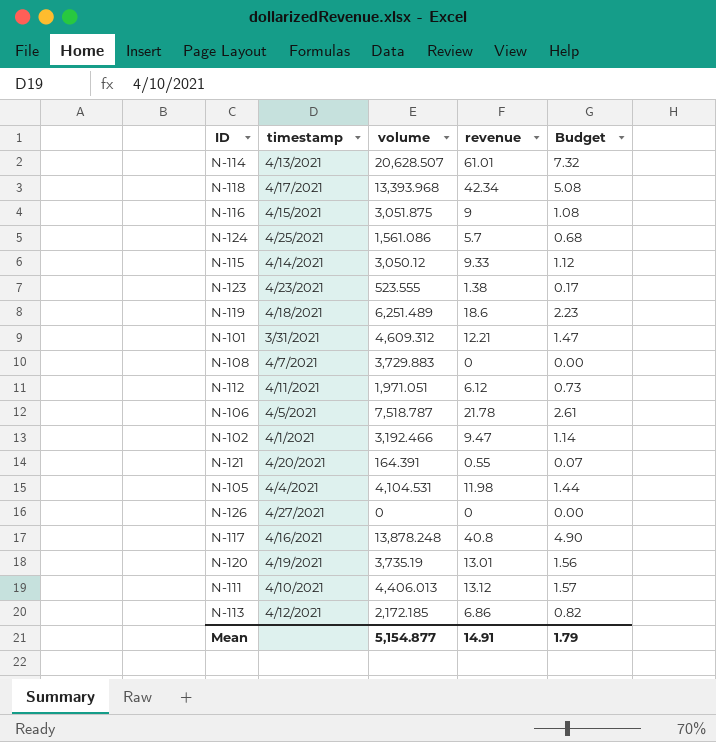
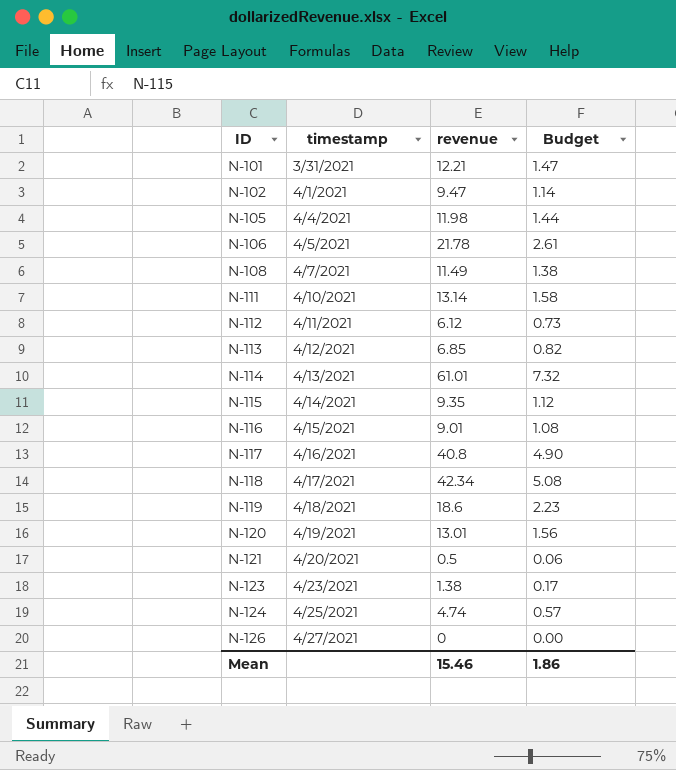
row order: none -> ID ascending
column volume | position: 3 -> none
N-108 | revenue: 0 -> 11.49
N-108 | Budget: 0.00 -> 1.38
N-111 | revenue: 13.12 -> 13.14
N-111 | Budget: 1.57 -> 1.58
N-113 | revenue: 6.86 -> 6.85
N-115 | revenue: 9.33 -> 9.35
N-116 | revenue: 9 -> 9.01
N-121 | revenue: 0.55 -> 0.5
N-121 | Budget: 0.07 -> 0.06
N-124 | revenue: 5.7 -> 4.74
N-124 | Budget: 0.68 -> 0.57
Mean | revenue: 14.91 -> 15.46
Mean | Budget: 1.79 -> 1.86

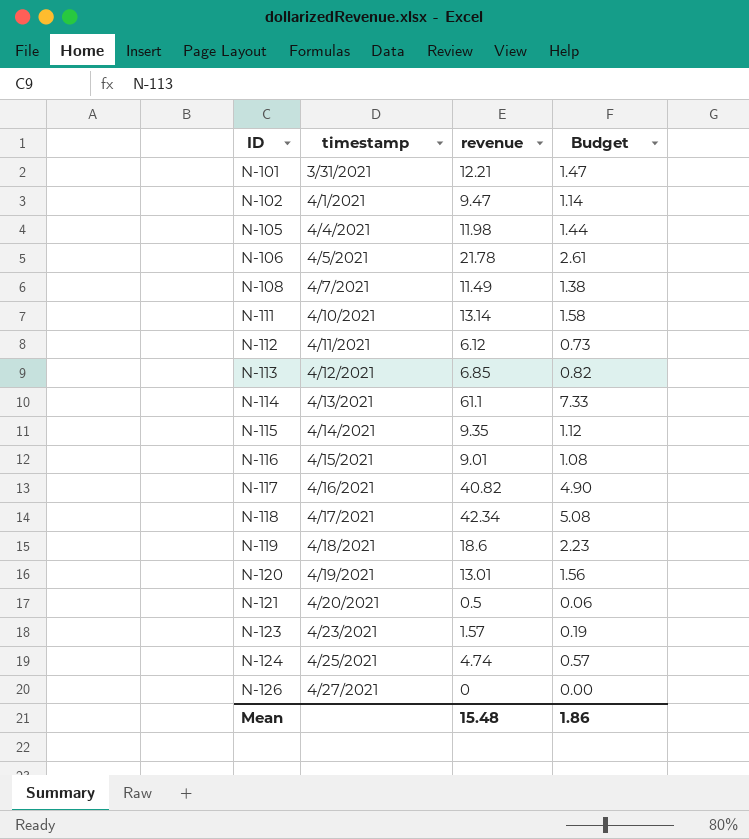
N-114 | revenue: 61.01 -> 61.1
N-114 | Budget: 7.32 -> 7.33
N-117 | revenue: 40.8 -> 40.82
N-123 | revenue: 1.38 -> 1.57
N-123 | Budget: 0.17 -> 0.19
Mean | revenue: 15.46 -> 15.48

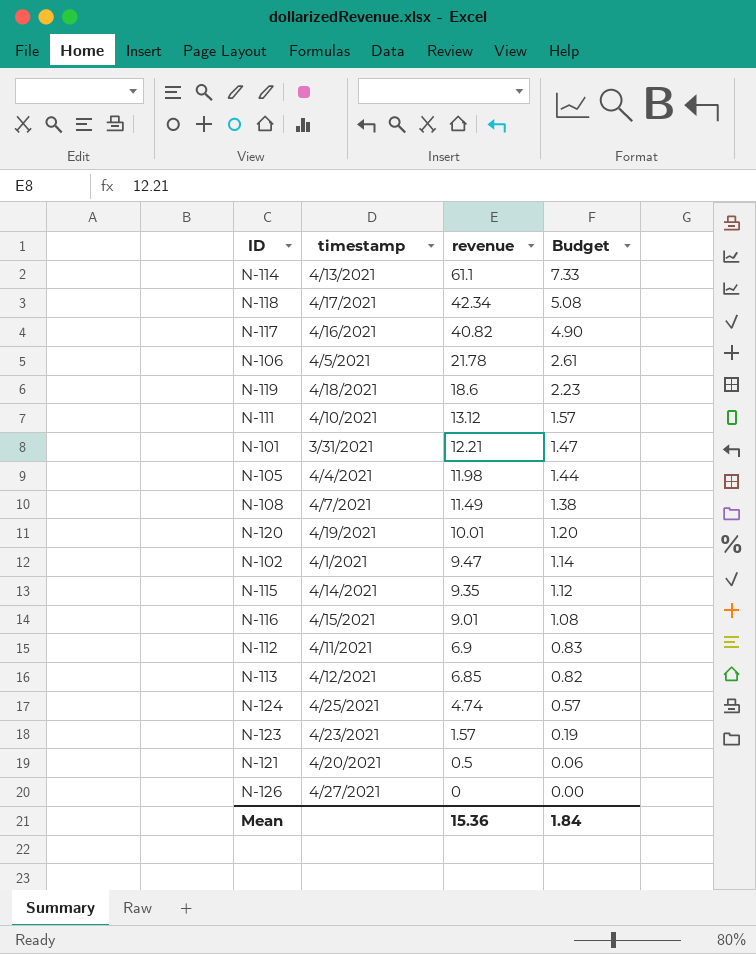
row order: ID ascending -> revenue descending
N-111 | revenue: 13.14 -> 13.12
N-111 | Budget: 1.58 -> 1.57
N-120 | revenue: 13.01 -> 10.01
N-120 | Budget: 1.56 -> 1.20
N-112 | revenue: 6.12 -> 6.9
N-112 | Budget: 0.73 -> 0.83
Mean | revenue: 15.48 -> 15.36
Mean | Budget: 1.86 -> 1.84

